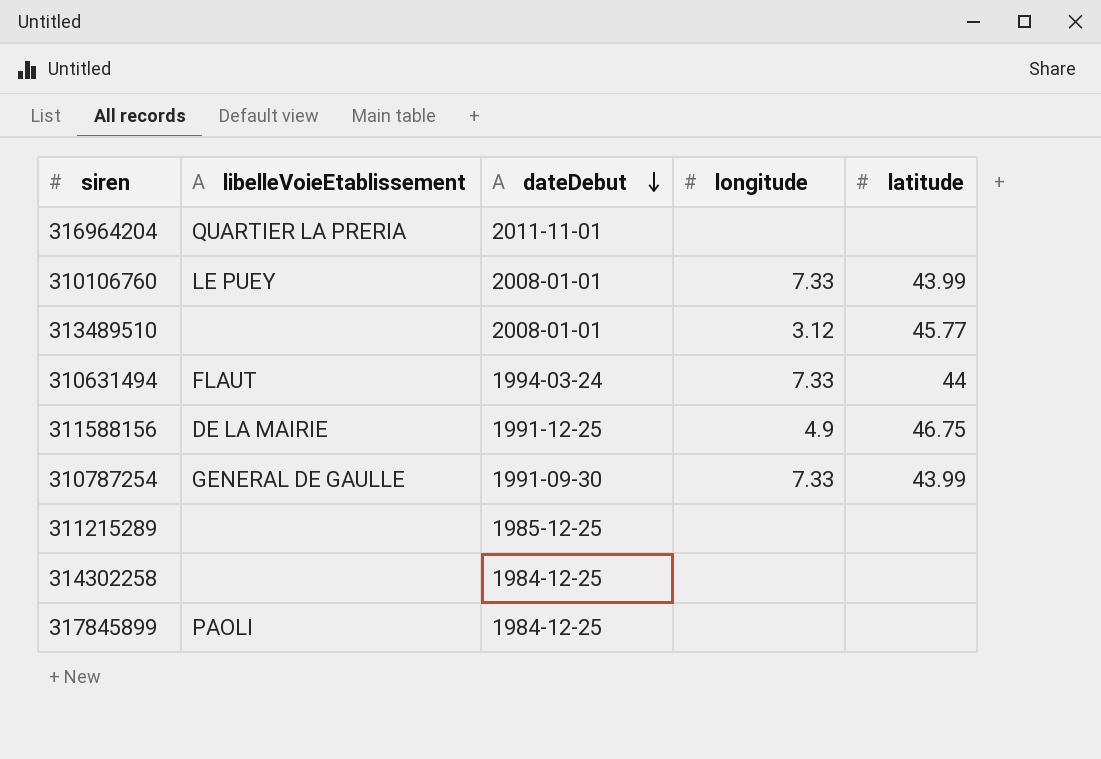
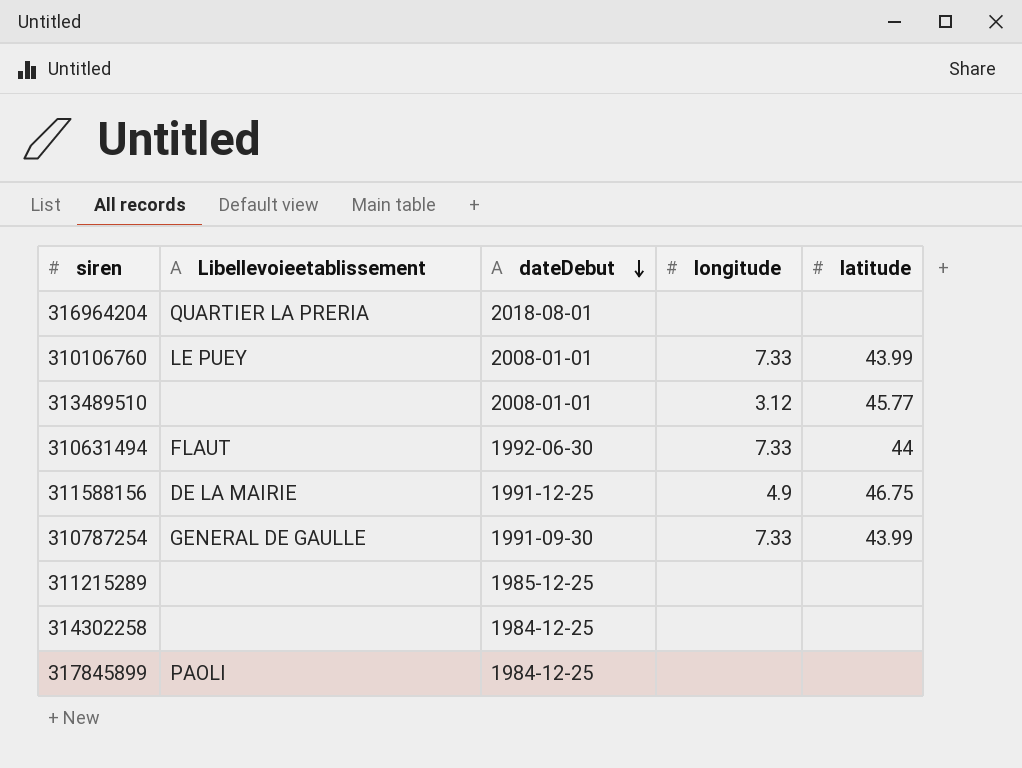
column name: libelleVoieEtablissement -> Libellevoieetablissement
316964204 | dateDebut: 2011-11-01 -> 2018-08-01
310631494 | dateDebut: 1994-03-24 -> 1992-06-30

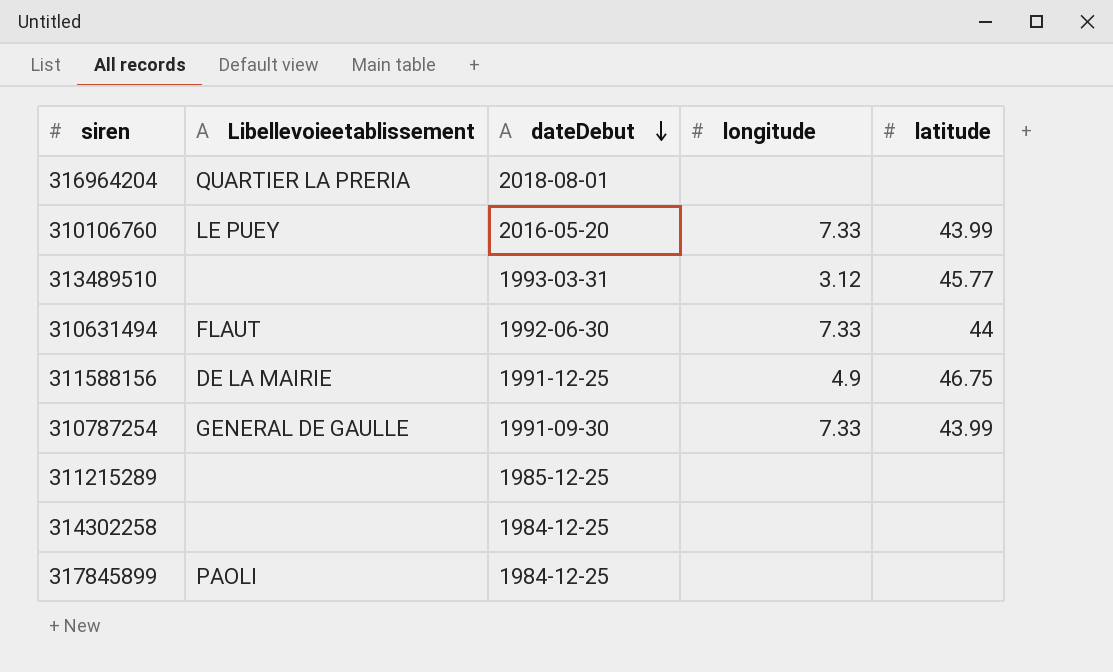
310106760 | dateDebut: 2008-01-01 -> 2016-05-20
313489510 | dateDebut: 2008-01-01 -> 1993-03-31

